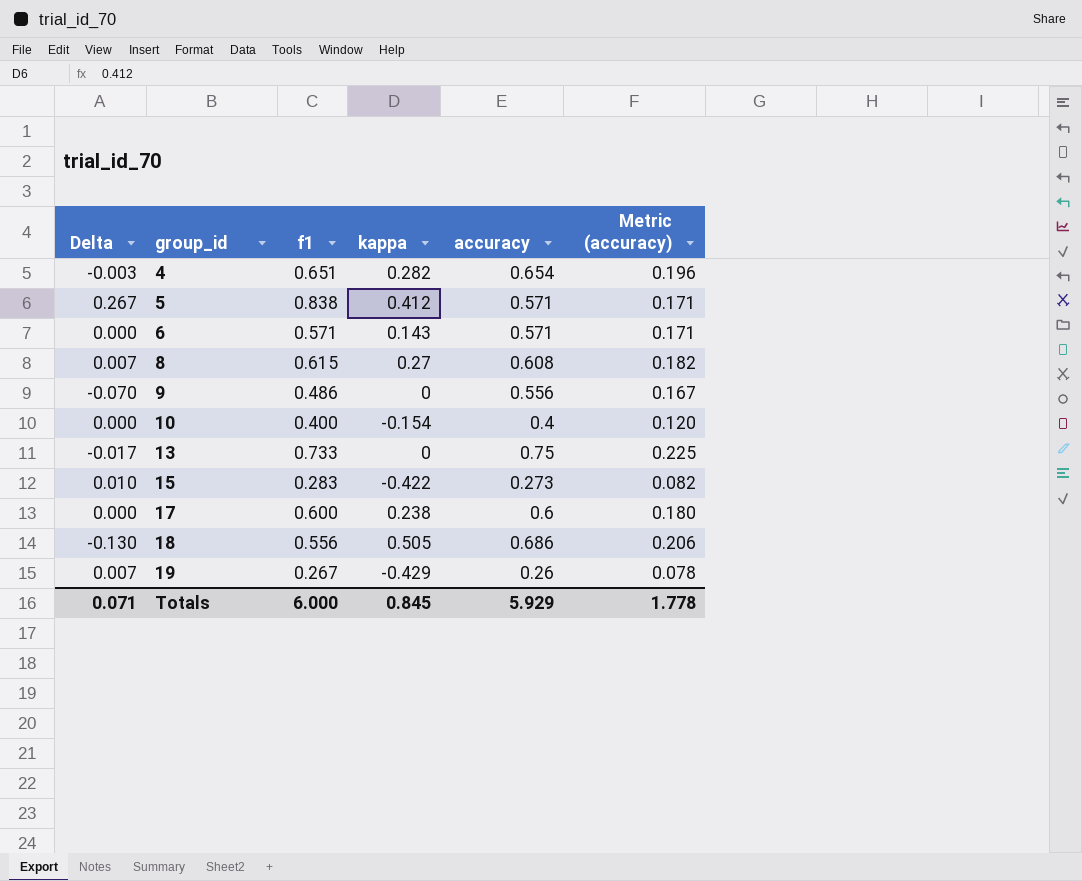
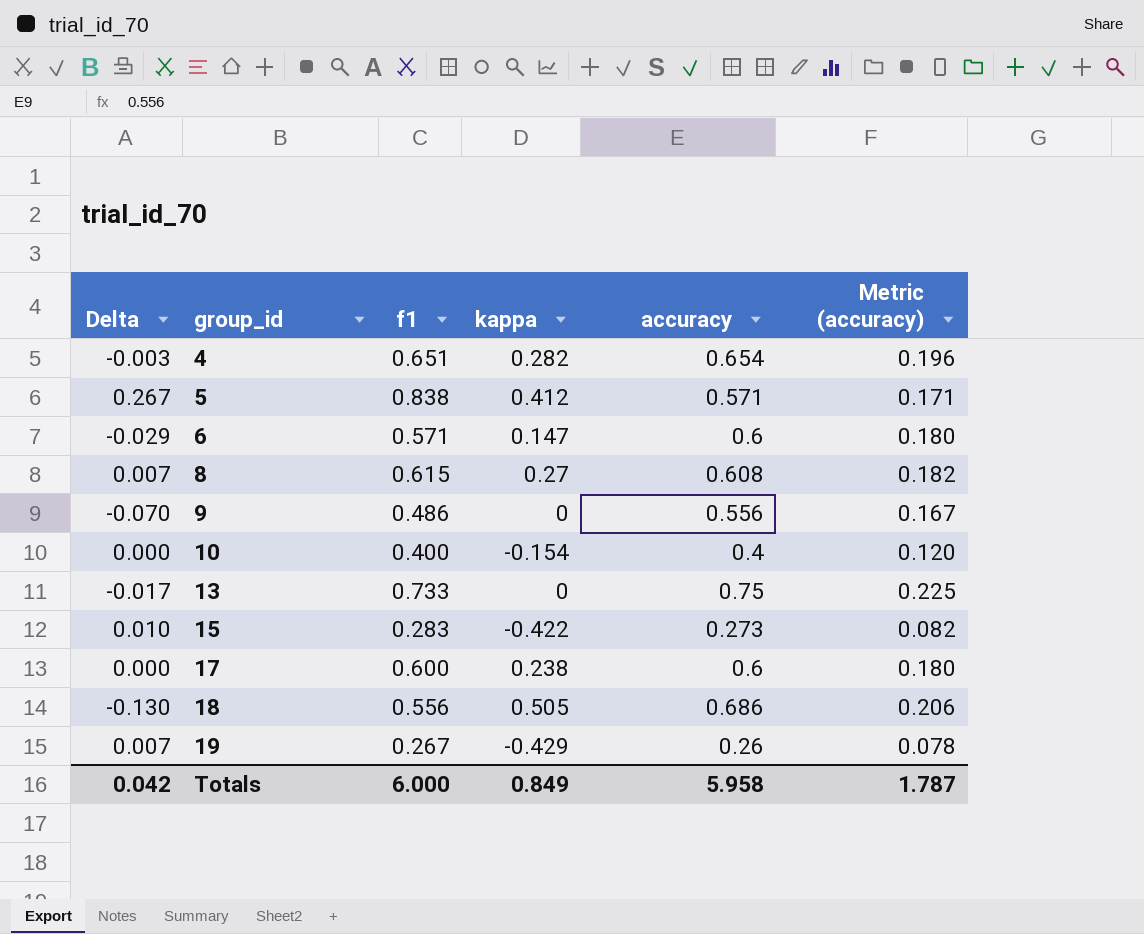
6 | Delta: 0.000 -> -0.029
6 | kappa: 0.143 -> 0.147
6 | accuracy: 0.571 -> 0.6
6 | Metric (accuracy): 0.171 -> 0.180
Totals | Delta: 0.071 -> 0.042
Totals | kappa: 0.845 -> 0.849
Totals | accuracy: 5.929 -> 5.958
Totals | Metric (accuracy): 1.778 -> 1.787

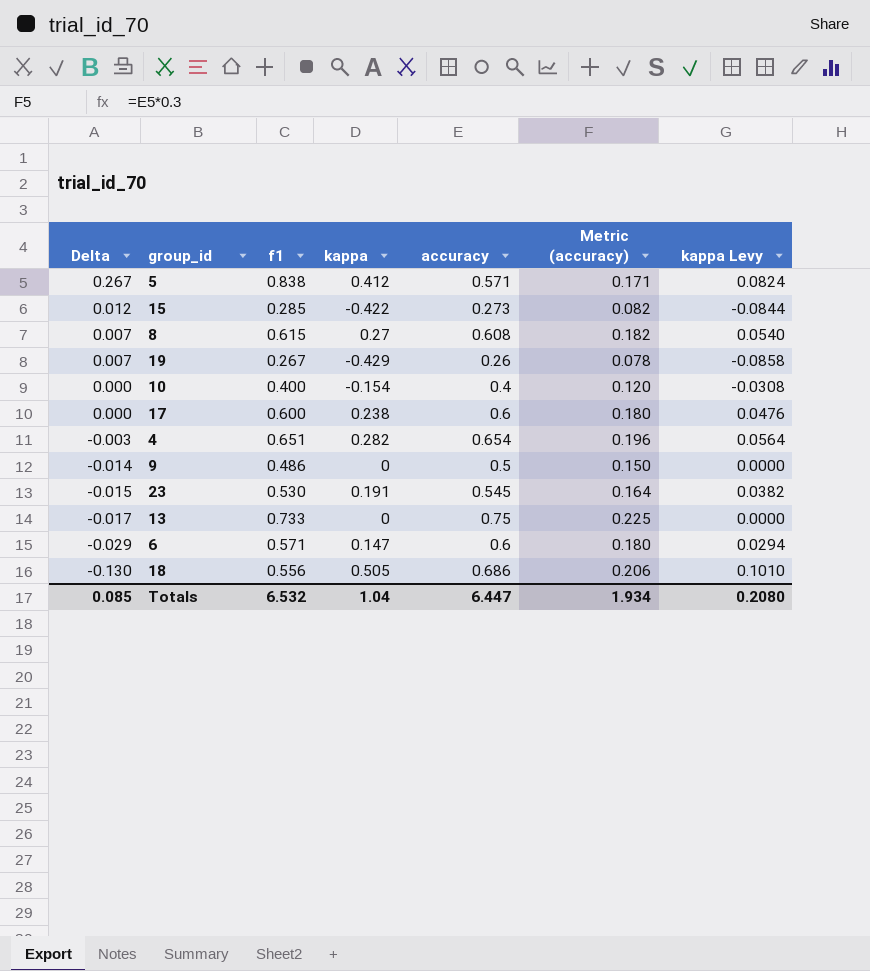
row order: group_id ascending -> Delta descending
column kappa Levy | formula: none -> [kappa] * 0.2
15 | Delta: 0.010 -> 0.012
15 | f1: 0.283 -> 0.285
9 | Delta: -0.070 -> -0.014
9 | accuracy: 0.556 -> 0.5
9 | Metric (accuracy): 0.167 -> 0.150
row 23: none -> -0.015 | 0.530 | 0.191 | 0.545 | 0.164 | 0.0382
Totals | Delta: 0.042 -> 0.085
Totals | f1: 6.000 -> 6.532
Totals | kappa: 0.849 -> 1.04
Totals | accuracy: 5.958 -> 6.447
Totals | Metric (accuracy): 1.787 -> 1.934

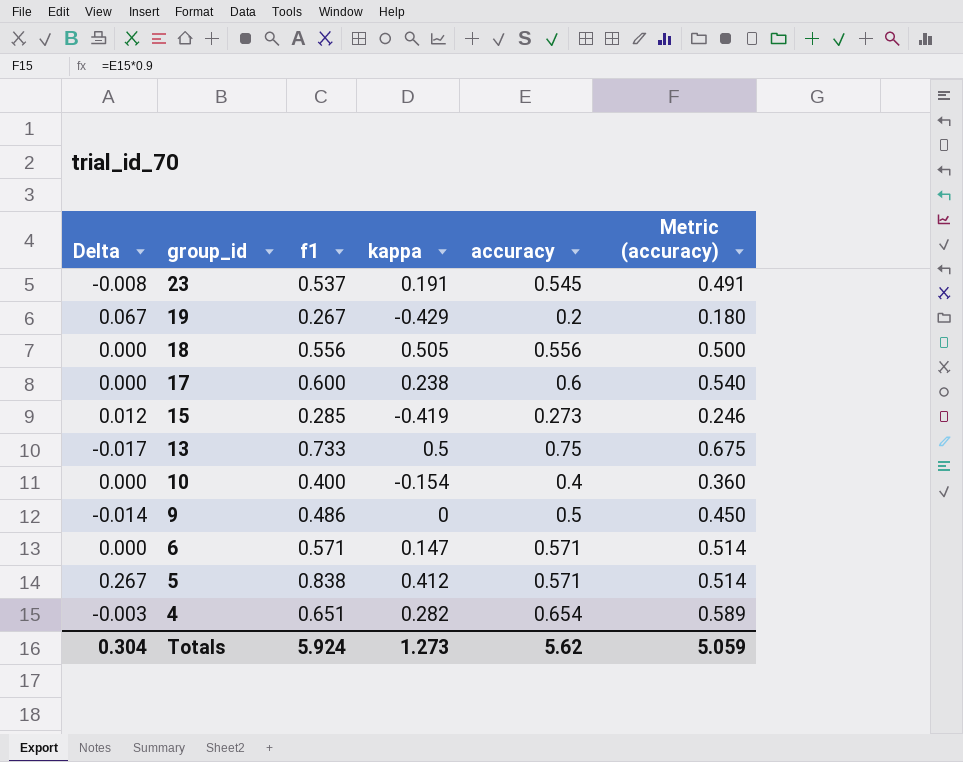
row order: Delta descending -> group_id descending
column kappa Levy | formula: [kappa] * 0.2 -> none
column Metric (accuracy) | formula: [accuracy] * 0.3 -> [accuracy] * 0.9
row 8: 0.007 | 0.615 | 0.27 | 0.608 | 0.182 | 0.0540 -> none
23 | Delta: -0.015 -> -0.008
23 | f1: 0.530 -> 0.537
19 | Delta: 0.007 -> 0.067
19 | accuracy: 0.26 -> 0.2
18 | Delta: -0.130 -> 0.000
18 | accuracy: 0.686 -> 0.556
15 | kappa: -0.422 -> -0.419
13 | kappa: 0 -> 0.5
6 | Delta: -0.029 -> 0.000
6 | accuracy: 0.6 -> 0.571
Totals | Delta: 0.085 -> 0.304
Totals | f1: 6.532 -> 5.924
Totals | kappa: 1.04 -> 1.273
Totals | accuracy: 6.447 -> 5.62
Totals | Metric (accuracy): 1.934 -> 5.059

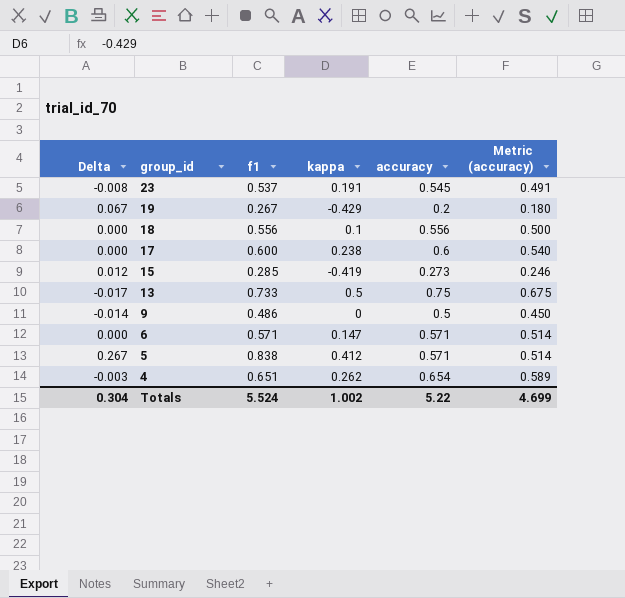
row 10: 0.000 | 0.400 | -0.154 | 0.4 | 0.360 -> none
18 | kappa: 0.505 -> 0.1
4 | kappa: 0.282 -> 0.262
Totals | f1: 5.924 -> 5.524
Totals | kappa: 1.273 -> 1.002
Totals | accuracy: 5.62 -> 5.22
Totals | Metric (accuracy): 5.059 -> 4.699

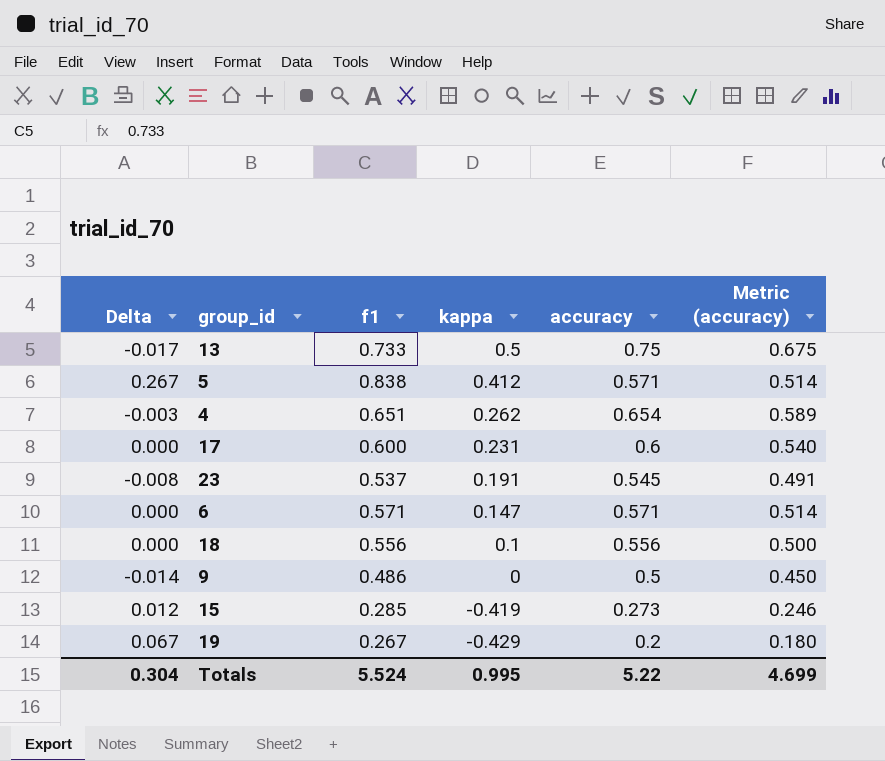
row order: group_id descending -> kappa descending
17 | kappa: 0.238 -> 0.231
Totals | kappa: 1.002 -> 0.995

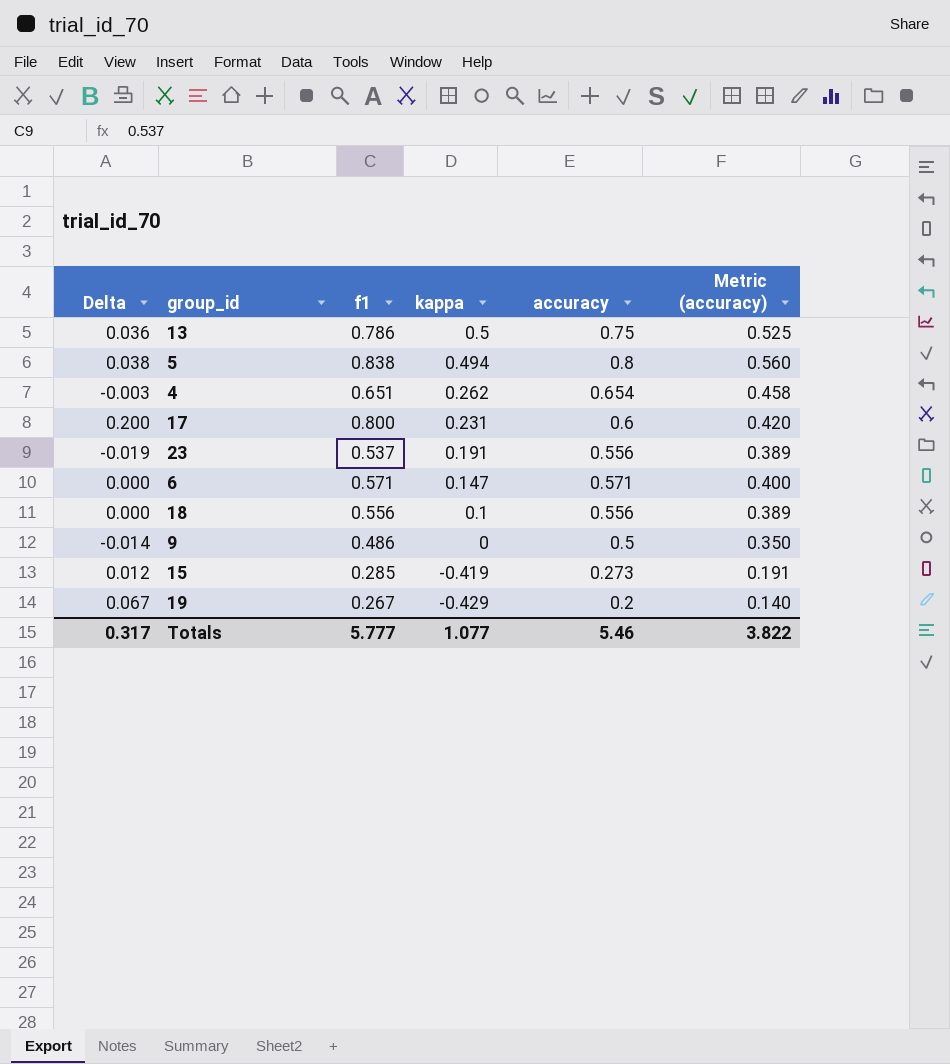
column Metric (accuracy) | formula: [accuracy] * 0.9 -> [accuracy] * 0.7
13 | Delta: -0.017 -> 0.036
13 | f1: 0.733 -> 0.786
5 | Delta: 0.267 -> 0.038
5 | kappa: 0.412 -> 0.494
5 | accuracy: 0.571 -> 0.8
17 | Delta: 0.000 -> 0.200
17 | f1: 0.600 -> 0.800
23 | Delta: -0.008 -> -0.019
23 | accuracy: 0.545 -> 0.556
Totals | Delta: 0.304 -> 0.317
Totals | f1: 5.524 -> 5.777
Totals | kappa: 0.995 -> 1.077
Totals | accuracy: 5.22 -> 5.46
Totals | Metric (accuracy): 4.699 -> 3.822

